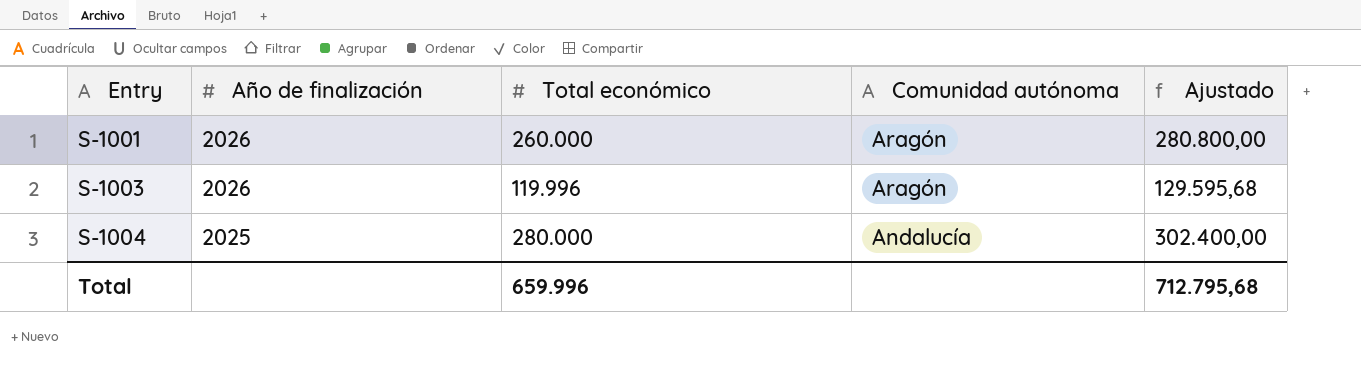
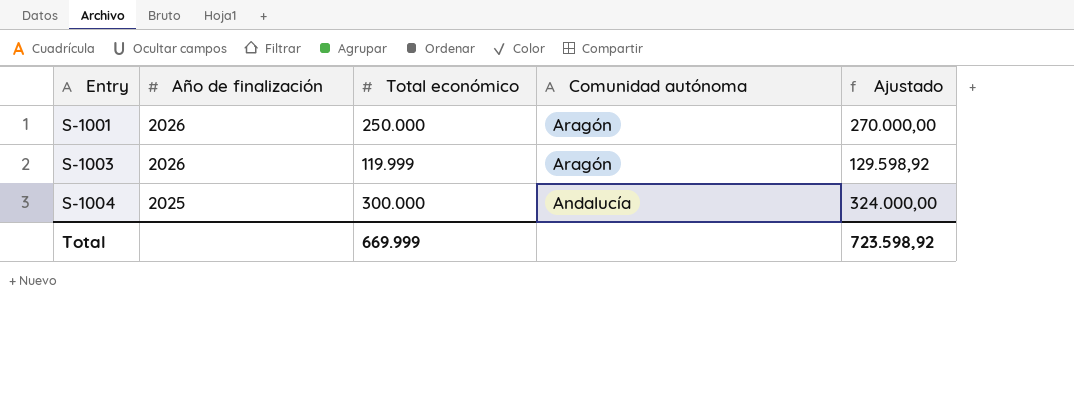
S-1001 | Total económico: 260.000 -> 250.000
S-1001 | Ajustado: 280.800,00 -> 270.000,00
S-1003 | Total económico: 119.996 -> 119.999
S-1003 | Ajustado: 129.595,68 -> 129.598,92
S-1004 | Total económico: 280.000 -> 300.000
S-1004 | Ajustado: 302.400,00 -> 324.000,00
Total | Total económico: 659.996 -> 669.999
Total | Ajustado: 712.795,68 -> 723.598,92

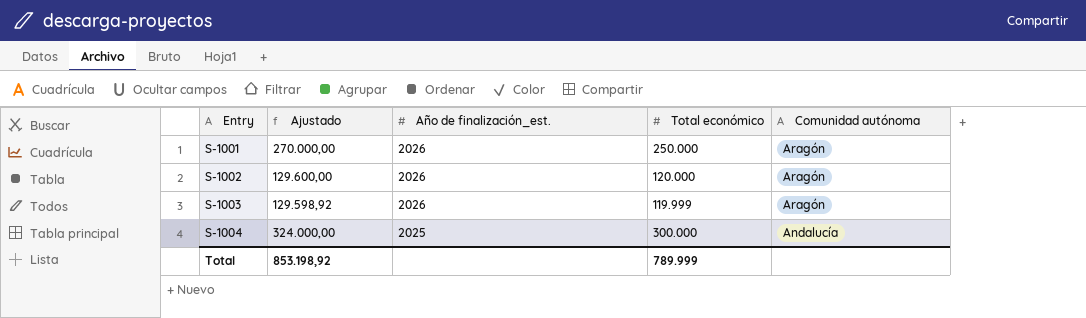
column Ajustado | position: 5 -> 2
column name: Año de finalización -> Año de finalización_est.
row S-1002: none -> 129.600,00 | 2026 | 120.000 | Aragón
Total | Ajustado: 723.598,92 -> 853.198,92
Total | Total económico: 669.999 -> 789.999

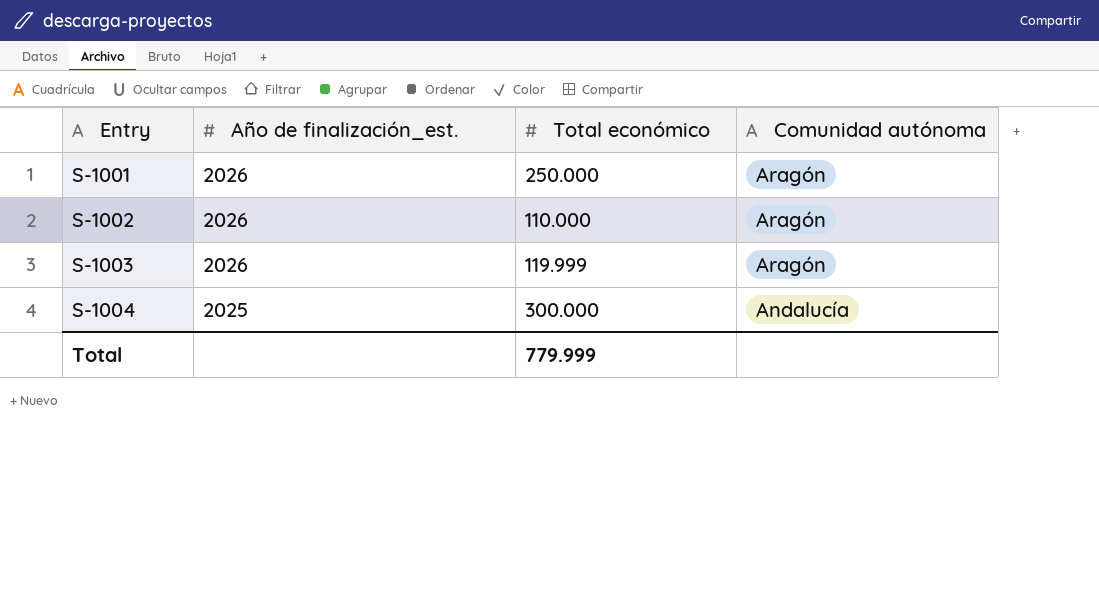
column Ajustado | formula: [Total económico] * 1,08 -> none
S-1002 | Total económico: 120.000 -> 110.000
Total | Total económico: 789.999 -> 779.999

